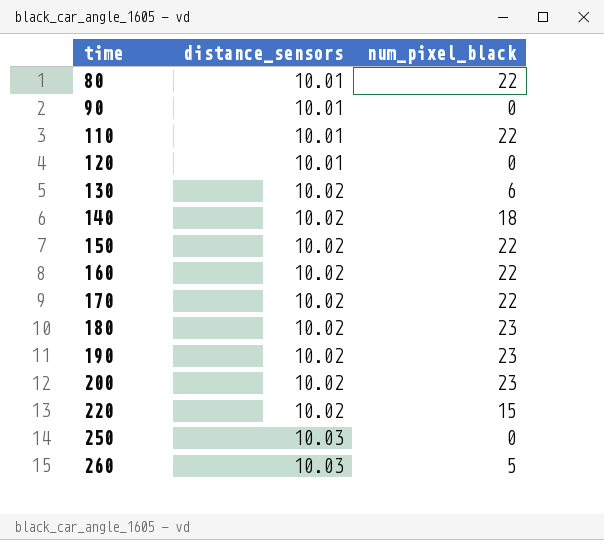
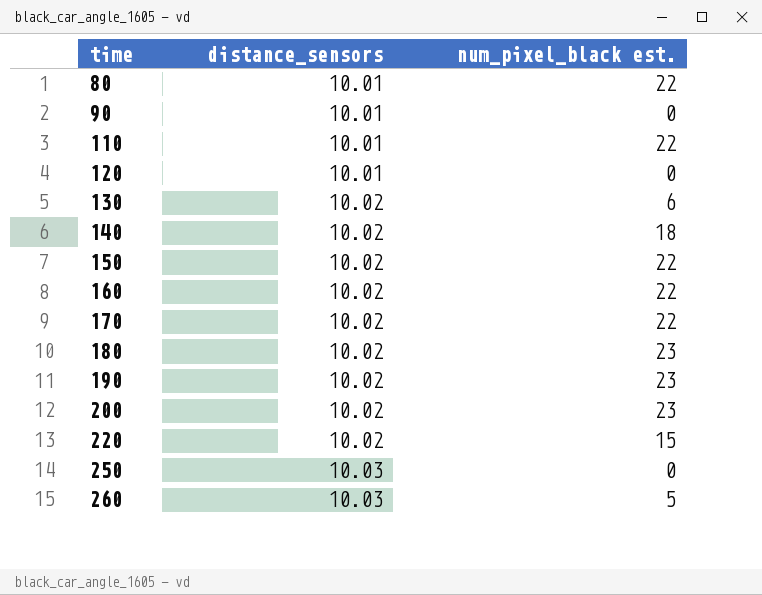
column name: num_pixel_black -> num_pixel_black est.

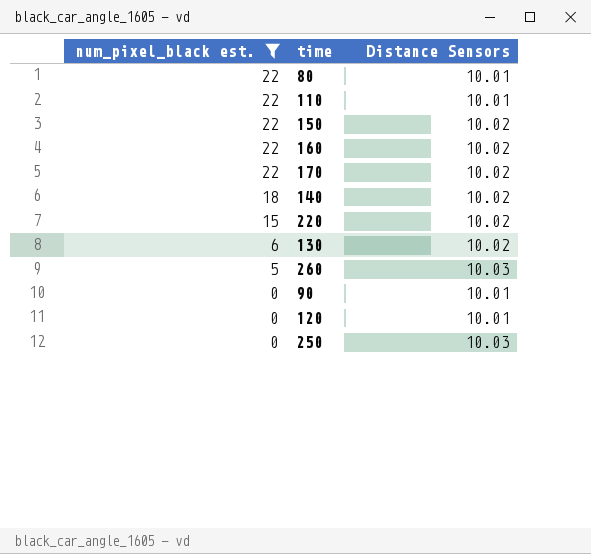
filter: none -> num_pixel_black est. != 23
row order: time ascending -> num_pixel_black est. descending
column num_pixel_black est. | position: 3 -> 1
column name: distance_sensors -> Distance Sensors

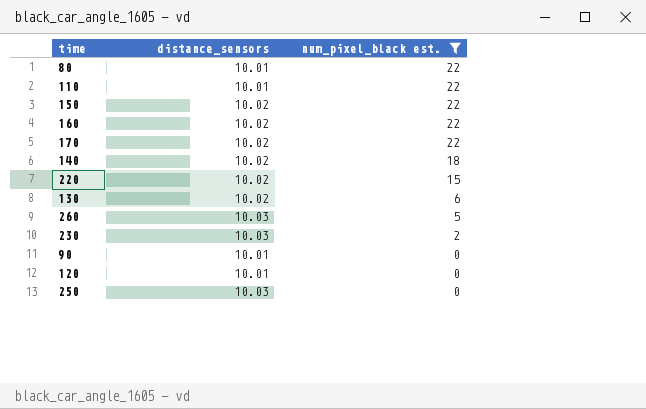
column name: Distance Sensors -> distance_sensors
column num_pixel_black est. | position: 1 -> 3
row 230: none -> 10.03 | 2

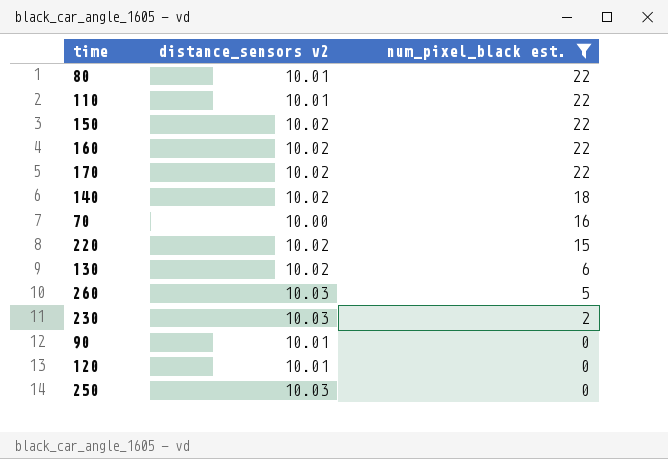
column name: distance_sensors -> distance_sensors v2
row 70: none -> 10.00 | 16

